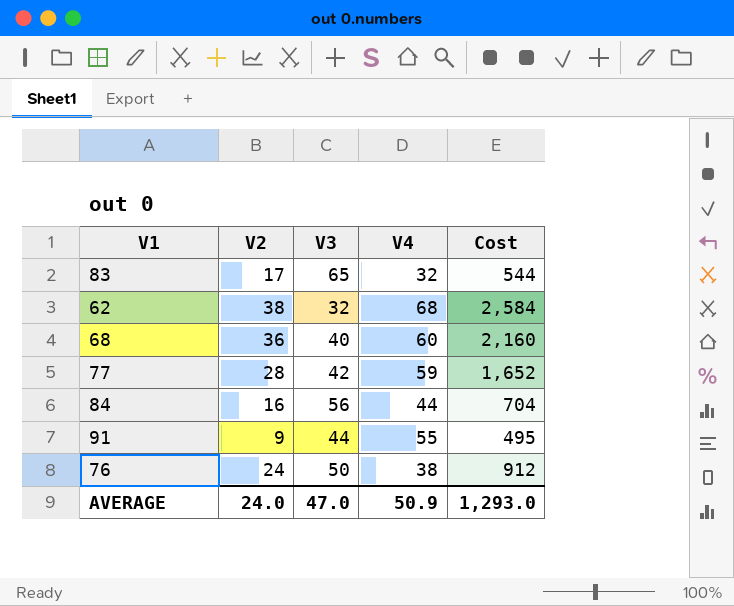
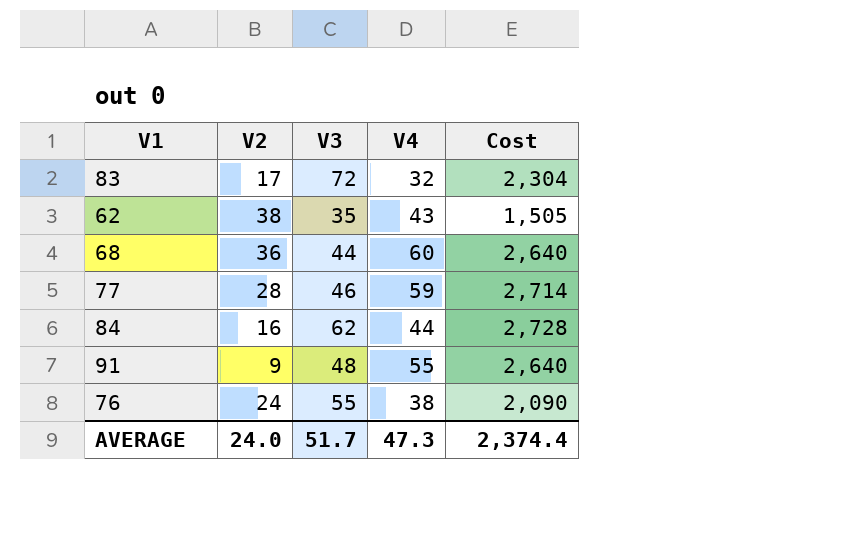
column Cost | formula: [V2] * [V4] -> [V3] * [V4]
83 | V3: 65 -> 72
62 | V3: 32 -> 35
62 | V4: 68 -> 43
68 | V3: 40 -> 44
77 | V3: 42 -> 46
84 | V3: 56 -> 62
91 | V3: 44 -> 48
76 | V3: 50 -> 55
AVERAGE | V3: 47.0 -> 51.7
AVERAGE | V4: 50.9 -> 47.3
AVERAGE | Cost: 1,293.0 -> 2,374.4

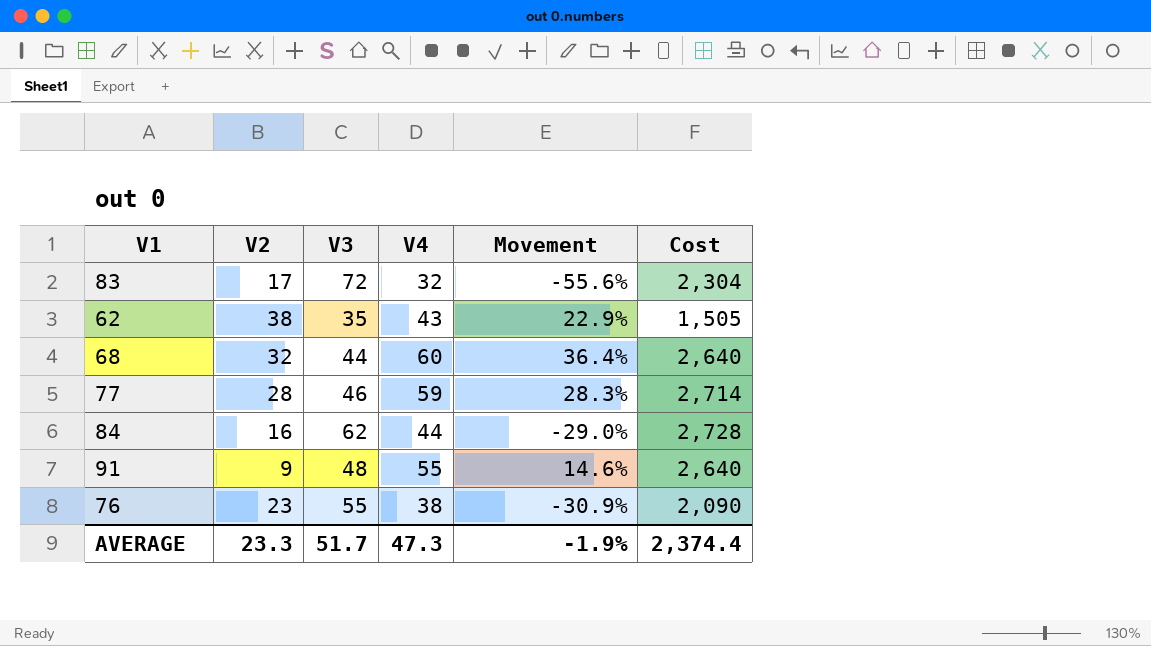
column Movement | formula: none -> ([V4] - [V3]) / [V3]
68 | V2: 36 -> 32
76 | V2: 24 -> 23
AVERAGE | V2: 24.0 -> 23.3

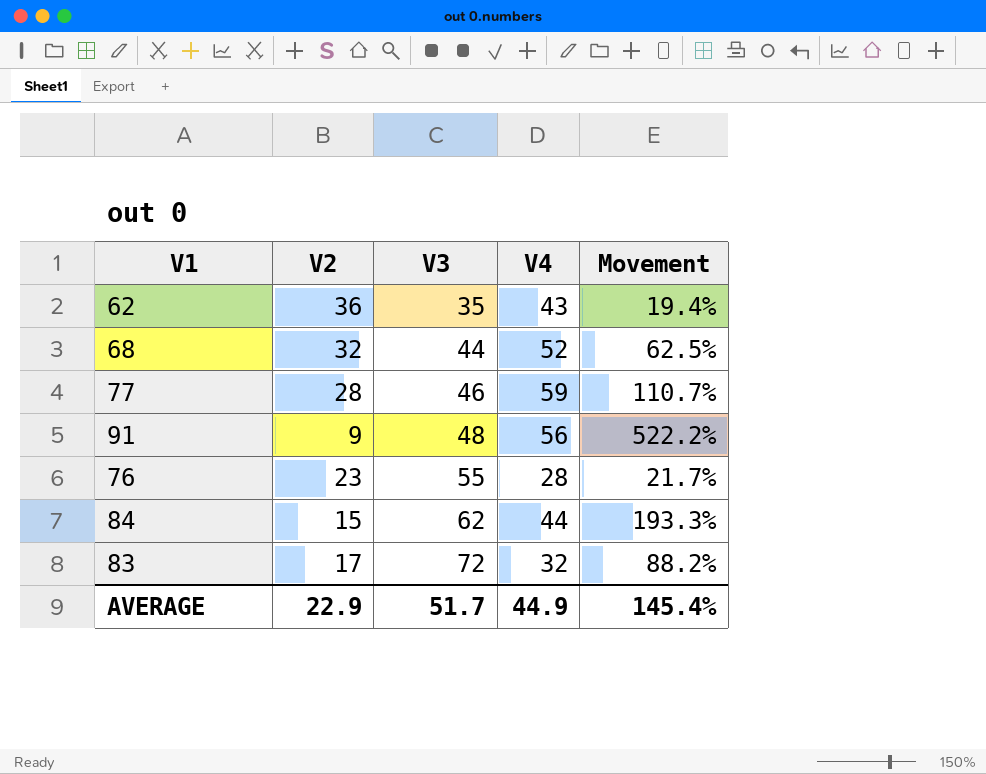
row order: none -> V3 ascending
column Cost | formula: [V3] * [V4] -> none
column Movement | formula: ([V4] - [V3]) / [V3] -> ([V4] - [V2]) / [V2]
62 | V2: 38 -> 36
68 | V4: 60 -> 52
91 | V4: 55 -> 56
76 | V4: 38 -> 28
84 | V2: 16 -> 15
AVERAGE | V2: 23.3 -> 22.9
AVERAGE | V4: 47.3 -> 44.9
AVERAGE | Movement: -1.9% -> 145.4%

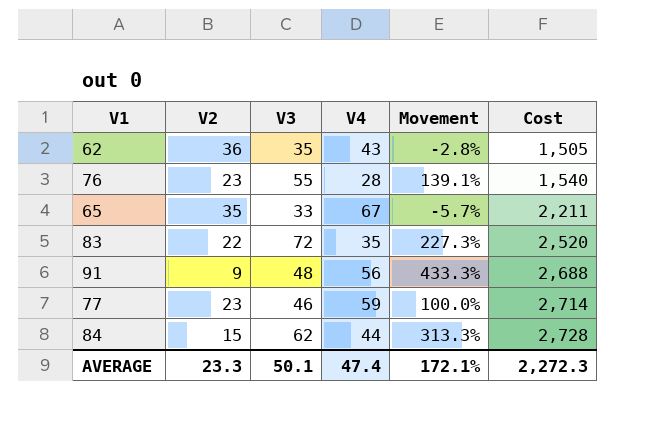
row order: V3 ascending -> Cost ascending
column Movement | formula: ([V4] - [V2]) / [V2] -> ([V3] - [V2]) / [V2]
column Cost | formula: none -> [V3] * [V4]
row 68: 32 | 44 | 52 | 62.5% -> none
row 65: none -> 35 | 33 | 67 | -5.7% | 2,211
83 | V2: 17 -> 22
83 | V4: 32 -> 35
77 | V2: 28 -> 23
AVERAGE | V2: 22.9 -> 23.3
AVERAGE | V3: 51.7 -> 50.1
AVERAGE | V4: 44.9 -> 47.4
AVERAGE | Movement: 145.4% -> 172.1%

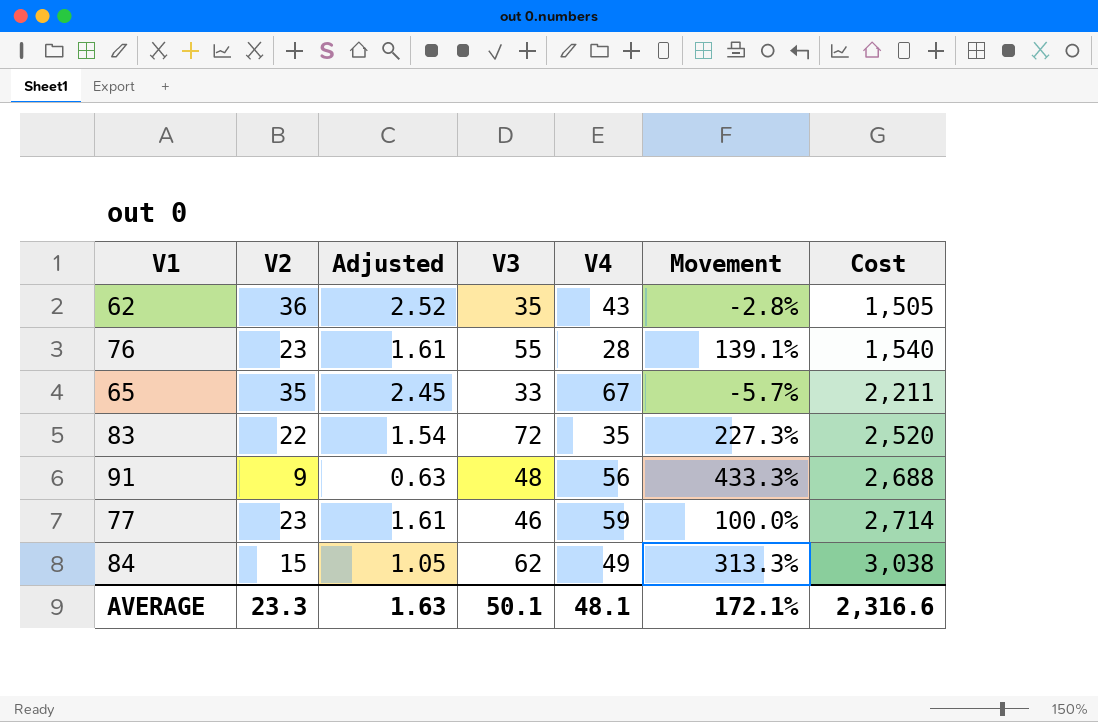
column Adjusted | formula: none -> [V2] * 0.07
84 | V4: 44 -> 49
84 | Cost: 2,728 -> 3,038
AVERAGE | V4: 47.4 -> 48.1
AVERAGE | Cost: 2,272.3 -> 2,316.6

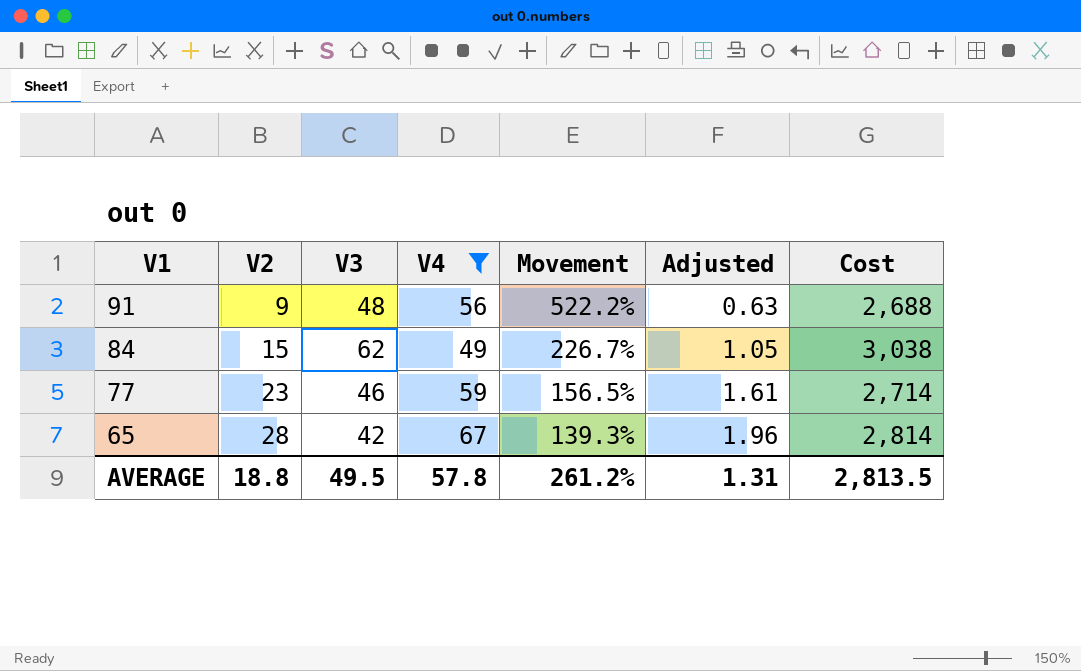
filter: none -> V4 >= 49
row order: Cost ascending -> V1 descending
column Movement | formula: ([V3] - [V2]) / [V2] -> ([V4] - [V2]) / [V2]
column Adjusted | position: 3 -> 6
65 | V2: 35 -> 28
65 | V3: 33 -> 42
65 | Adjusted: 2.45 -> 1.96
65 | Cost: 2,211 -> 2,814
AVERAGE | V2: 23.3 -> 18.8
AVERAGE | V3: 50.1 -> 49.5
AVERAGE | V4: 48.1 -> 57.8
AVERAGE | Movement: 172.1% -> 261.2%
AVERAGE | Adjusted: 1.63 -> 1.31
AVERAGE | Cost: 2,316.6 -> 2,813.5

